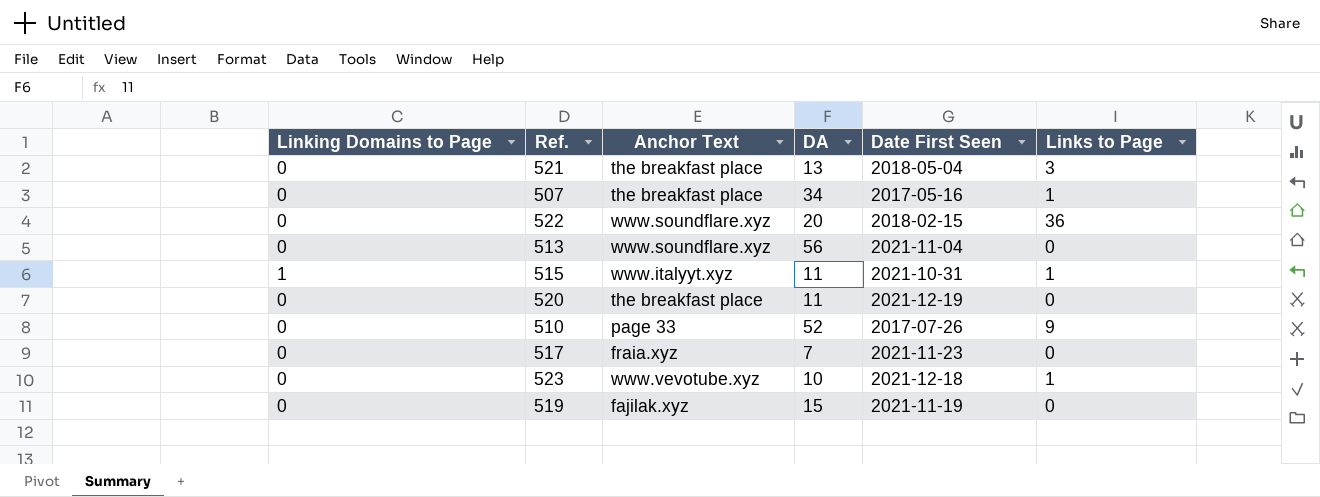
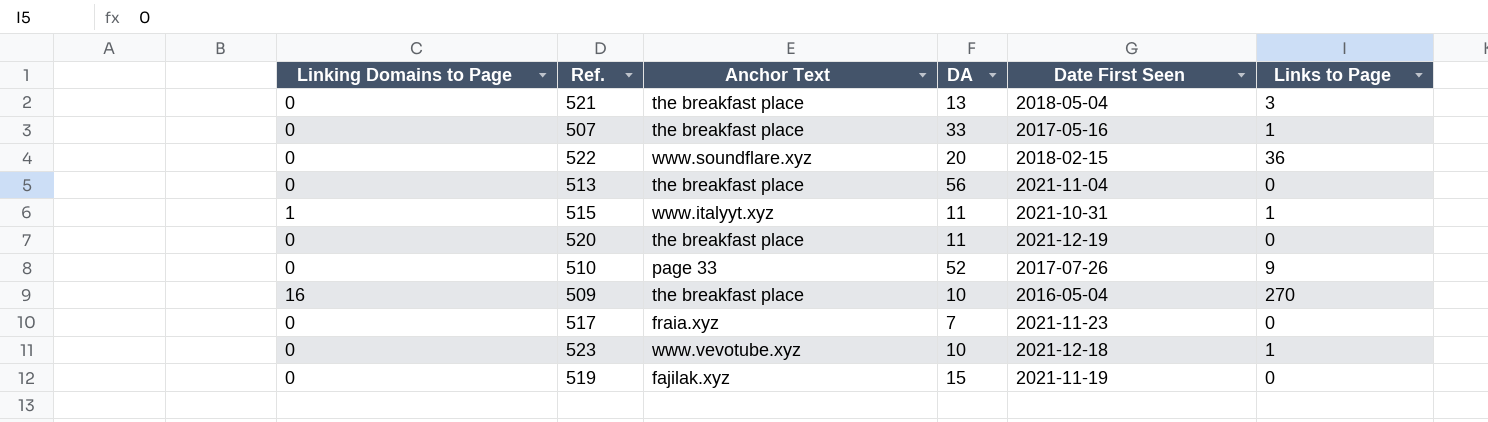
507 | DA: 34 -> 33
513 | Anchor Text: www.soundflare.xyz -> the breakfast place
row 509: none -> 16 | the breakfast place | 10 | 2016-05-04 | 270

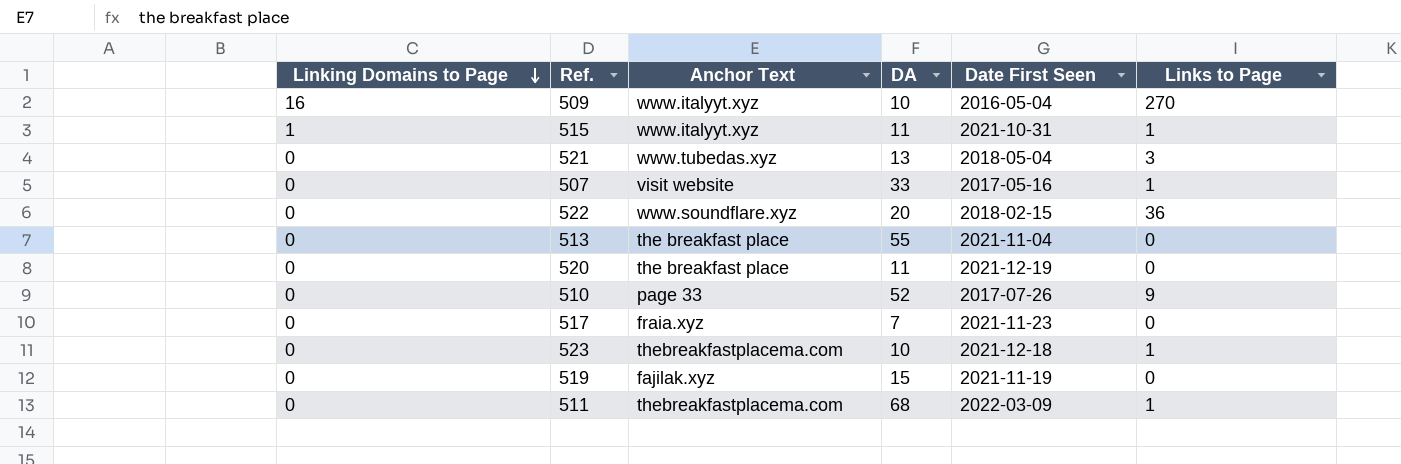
row order: none -> Linking Domains to Page descending
509 | Anchor Text: the breakfast place -> www.italyyt.xyz
521 | Anchor Text: the breakfast place -> www.tubedas.xyz
507 | Anchor Text: the breakfast place -> visit website
513 | DA: 56 -> 55
523 | Anchor Text: www.vevotube.xyz -> thebreakfastplacema.com
row 511: none -> 0 | thebreakfastplacema.com | 68 | 2022-03-09 | 1

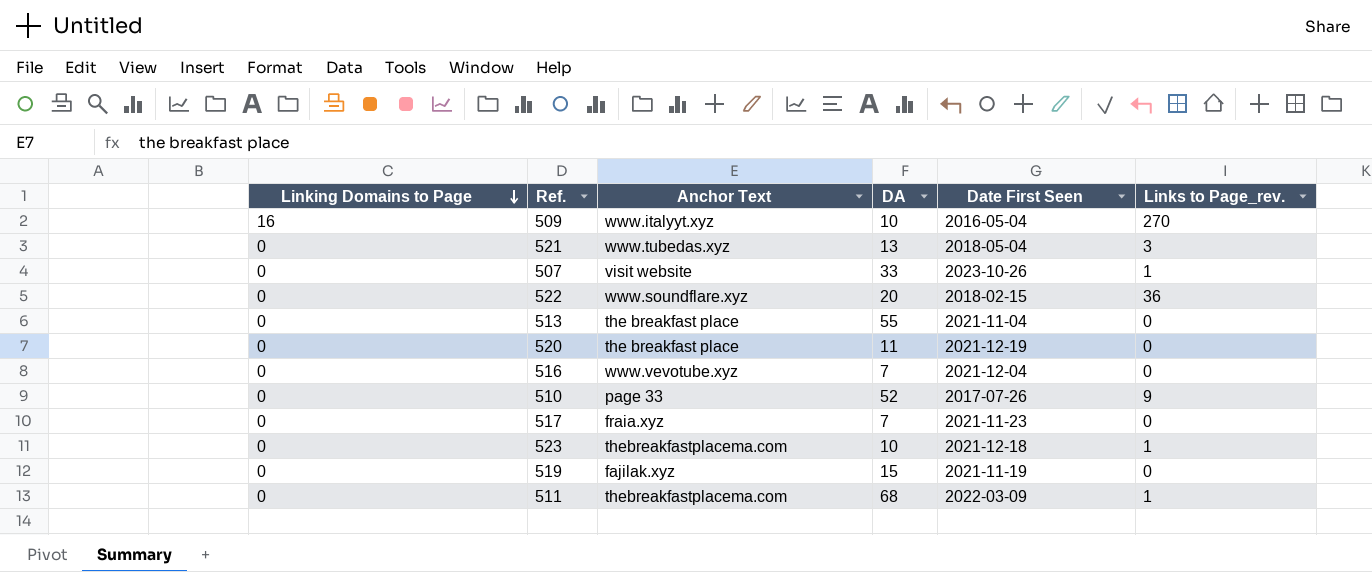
column name: Links to Page -> Links to Page_rev.
row 515: 1 | www.italyyt.xyz | 11 | 2021-10-31 | 1 -> none
507 | Date First Seen: 2017-05-16 -> 2023-10-26
row 516: none -> 0 | www.vevotube.xyz | 7 | 2021-12-04 | 0

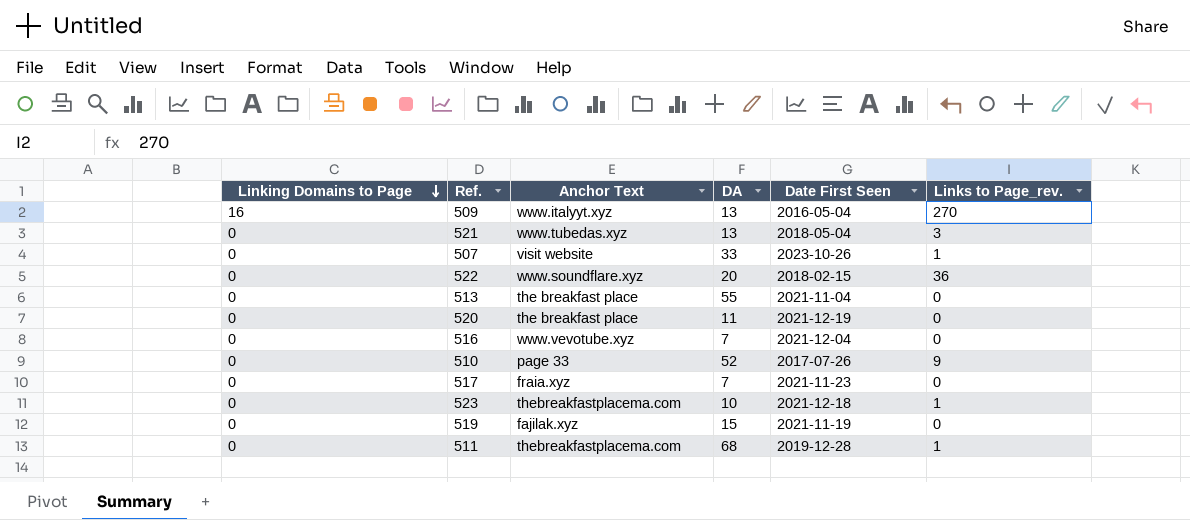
509 | DA: 10 -> 13
511 | Date First Seen: 2022-03-09 -> 2019-12-28

